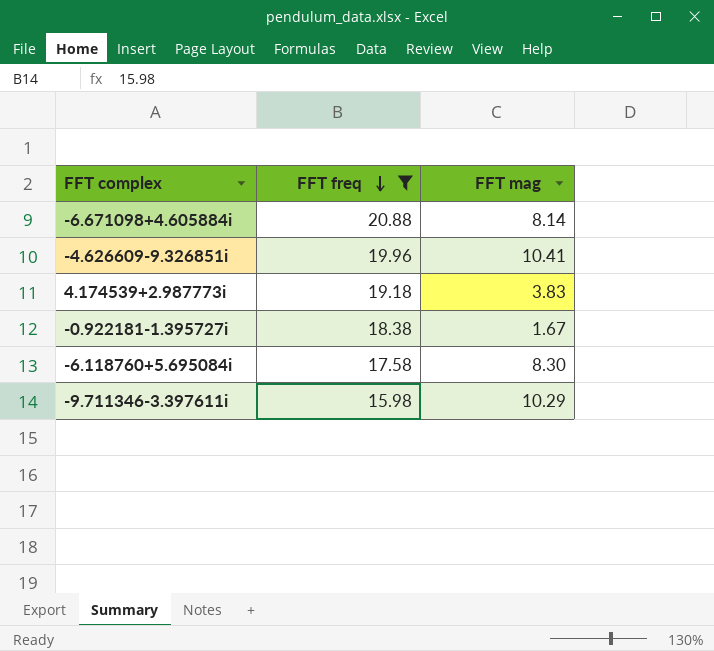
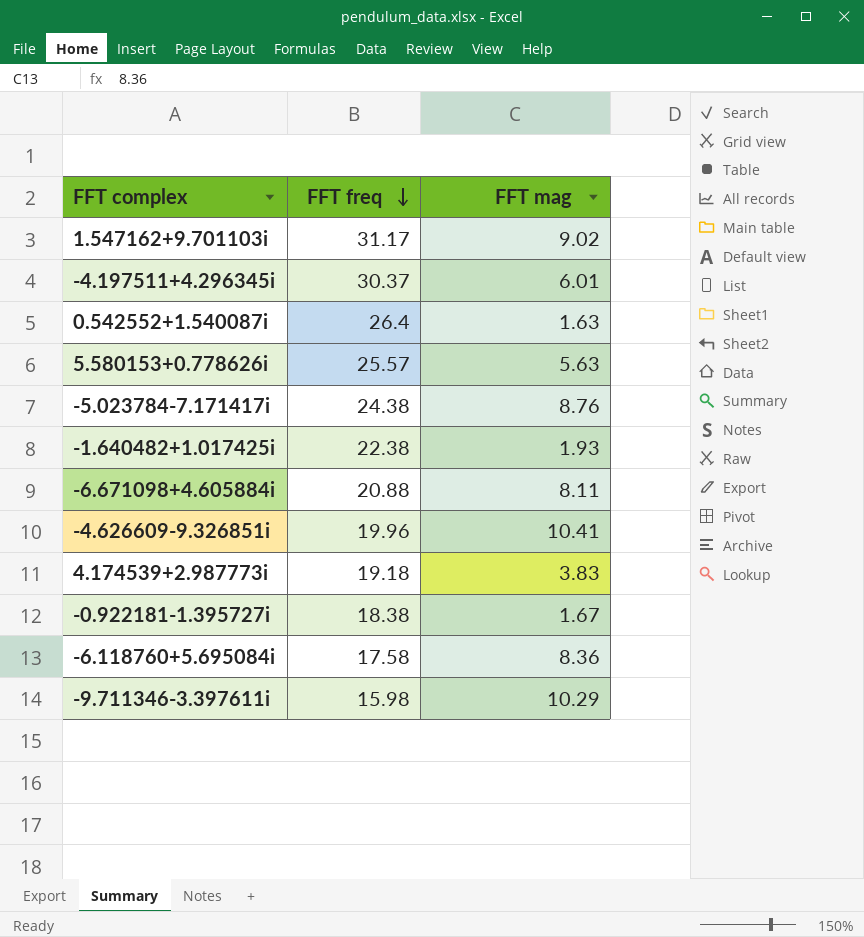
filter: FFT freq <= 20.88 -> none
-6.671098+4.605884i | FFT mag: 8.14 -> 8.11
-6.118760+5.695084i | FFT mag: 8.30 -> 8.36

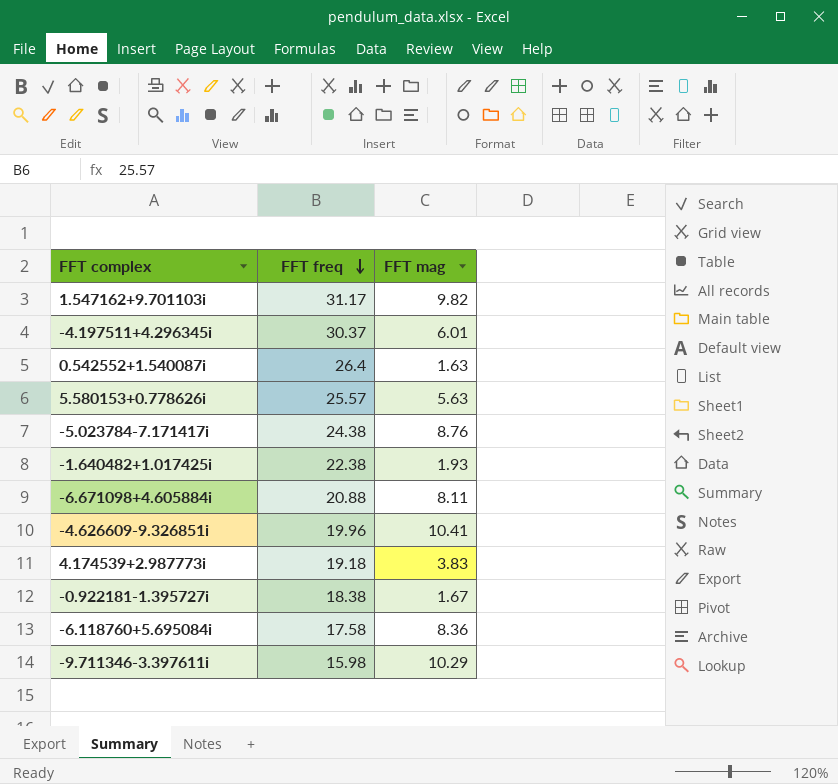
1.547162+9.701103i | FFT mag: 9.02 -> 9.82

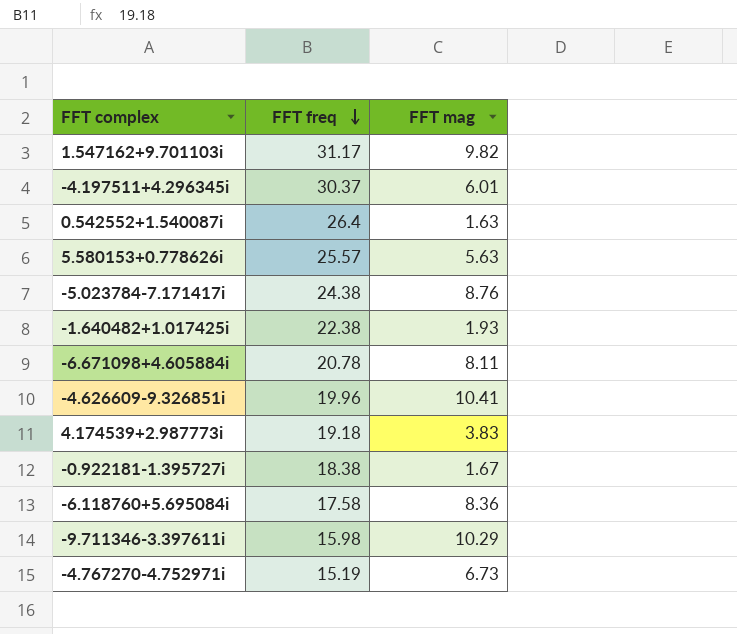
-6.671098+4.605884i | FFT freq: 20.88 -> 20.78
row -4.767270-4.752971i: none -> 15.19 | 6.73

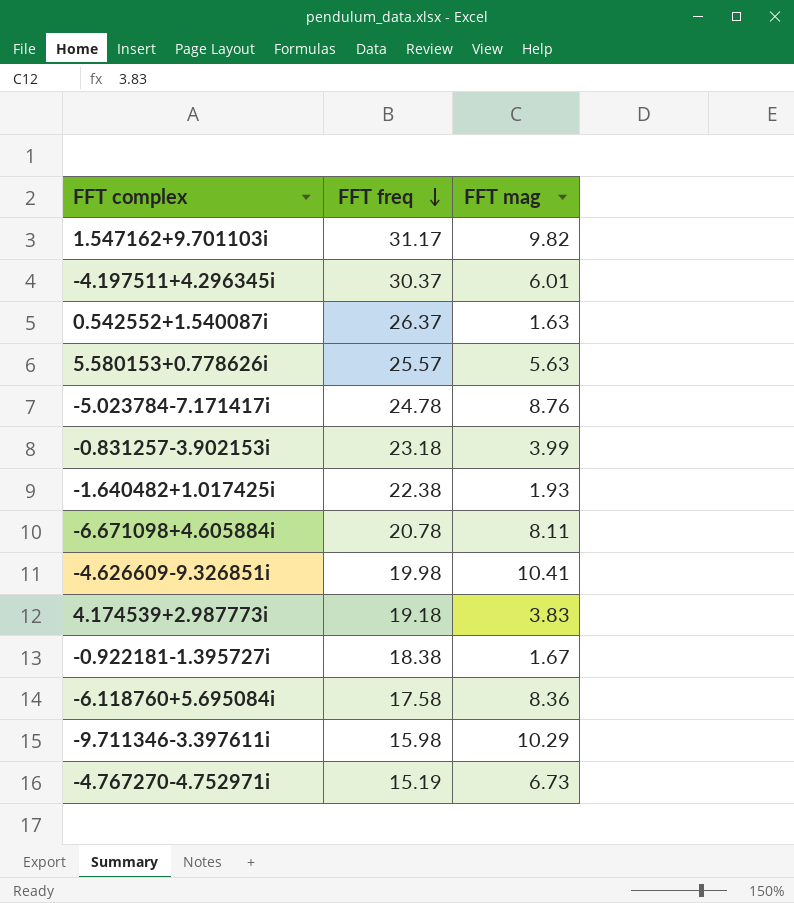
0.542552+1.540087i | FFT freq: 26.4 -> 26.37
-5.023784-7.171417i | FFT freq: 24.38 -> 24.78
row -0.831257-3.902153i: none -> 23.18 | 3.99
-4.626609-9.326851i | FFT freq: 19.96 -> 19.98

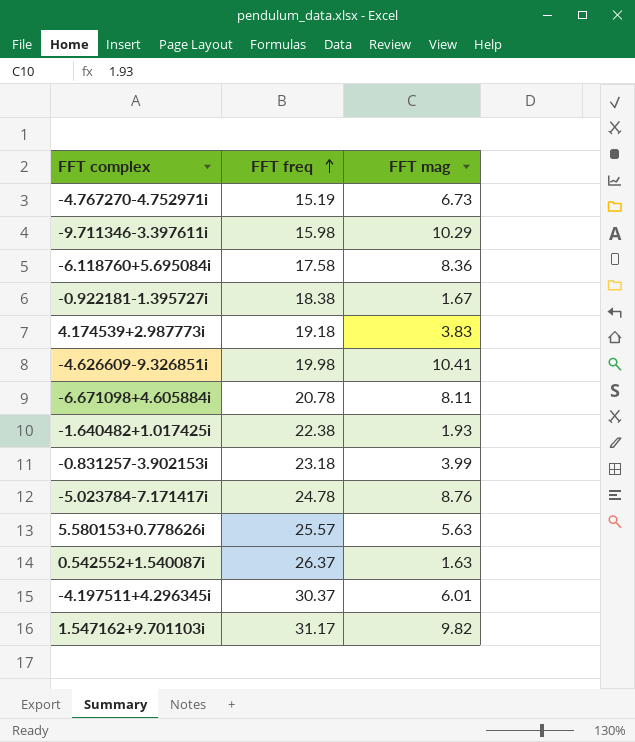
row order: FFT freq descending -> FFT freq ascending

